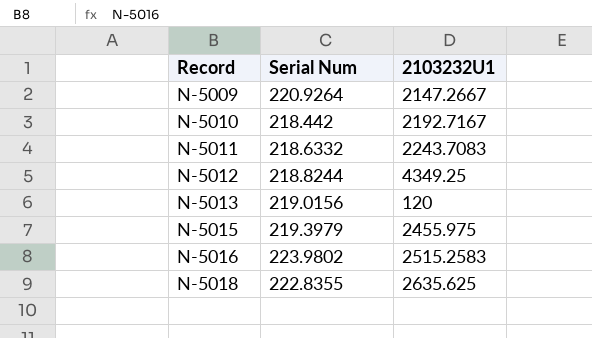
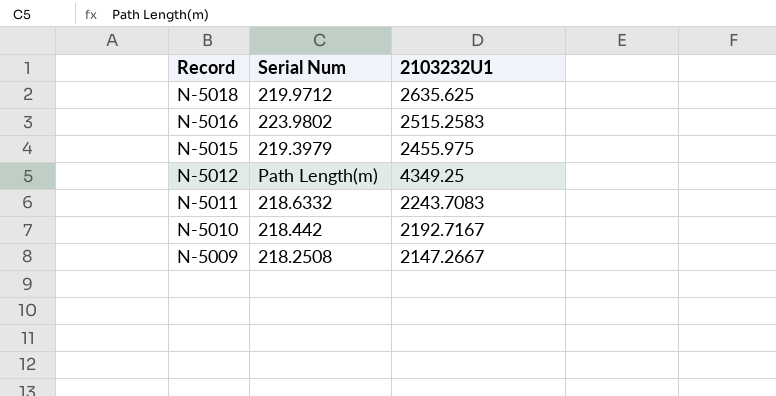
row order: Record ascending -> Record descending
row N-5013: 219.0156 | 120 -> none
N-5018 | Serial Num: 222.8355 -> 219.9712
N-5012 | Serial Num: 218.8244 -> Path Length(m)
N-5009 | Serial Num: 220.9264 -> 218.2508

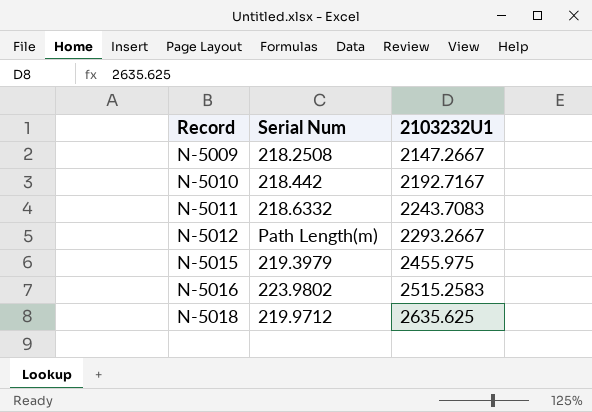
row order: Record descending -> Record ascending
N-5012 | 2103232U1: 4349.25 -> 2293.2667

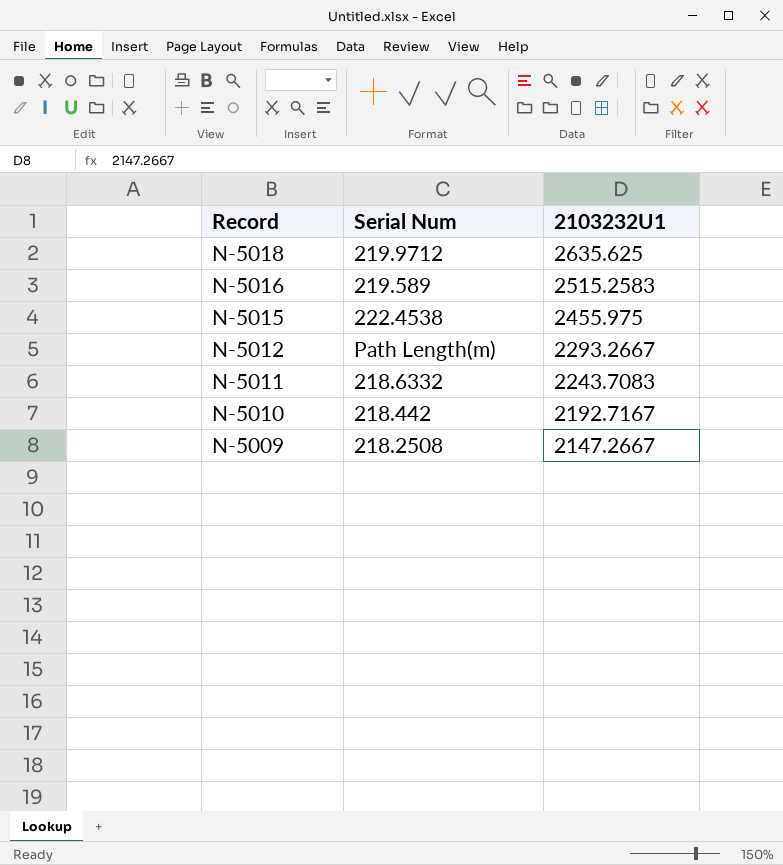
row order: Record ascending -> Record descending
N-5016 | Serial Num: 223.9802 -> 219.589
N-5015 | Serial Num: 219.3979 -> 222.4538

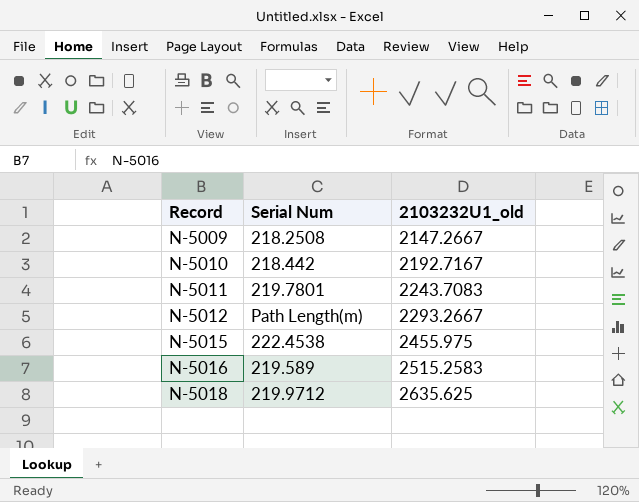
row order: Record descending -> Record ascending
column name: 2103232U1 -> 2103232U1_old
N-5011 | Serial Num: 218.6332 -> 219.7801

